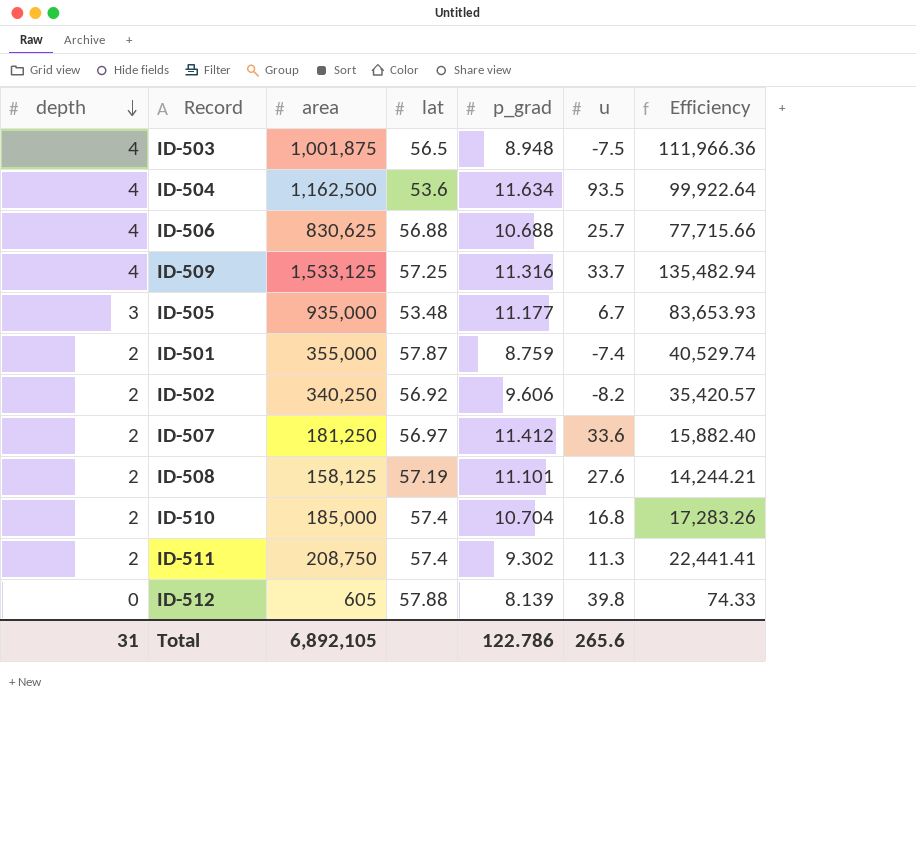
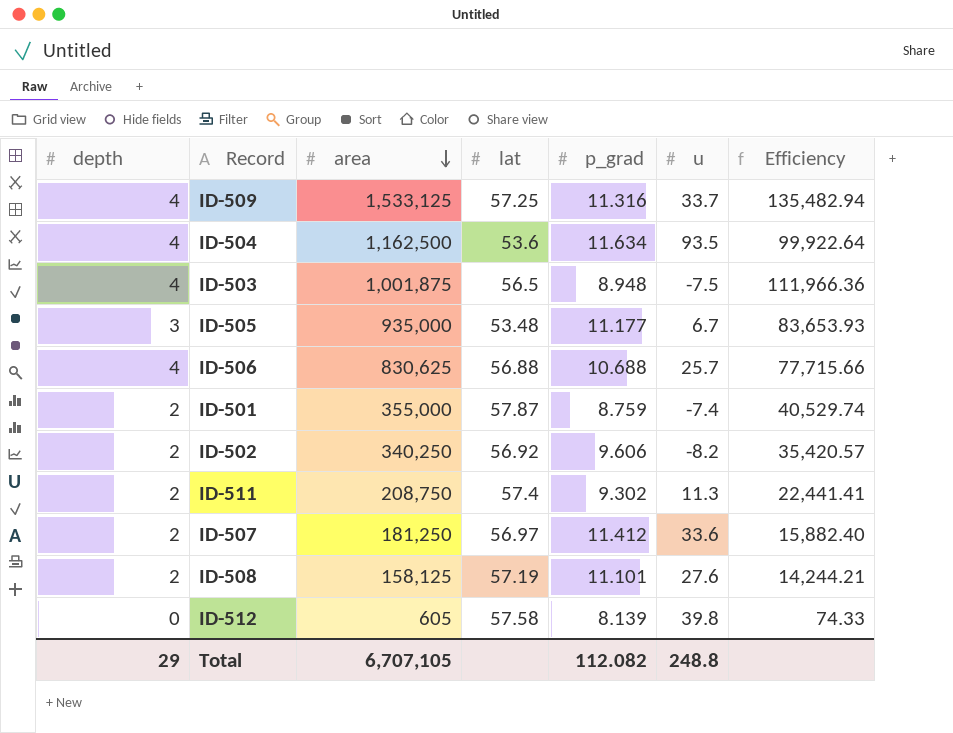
row order: depth descending -> area descending
row ID-510: 2 | 185,000 | 57.4 | 10.704 | 16.8 | 17,283.26 -> none
ID-512 | lat: 57.88 -> 57.58
Total | depth: 31 -> 29
Total | area: 6,892,105 -> 6,707,105
Total | p_grad: 122.786 -> 112.082
Total | u: 265.6 -> 248.8

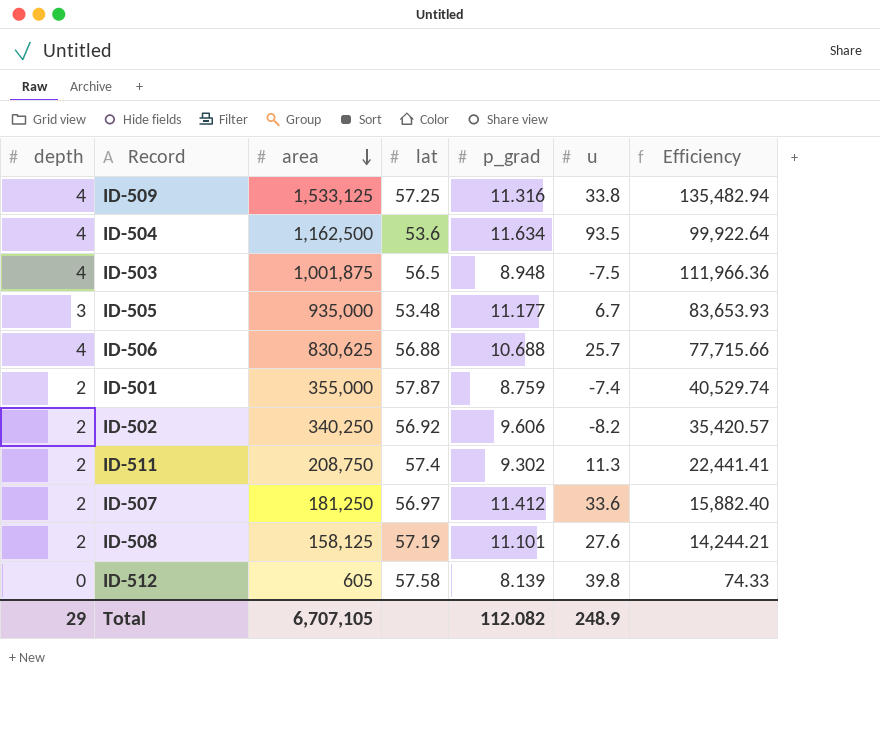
ID-509 | u: 33.7 -> 33.8
Total | u: 248.8 -> 248.9

